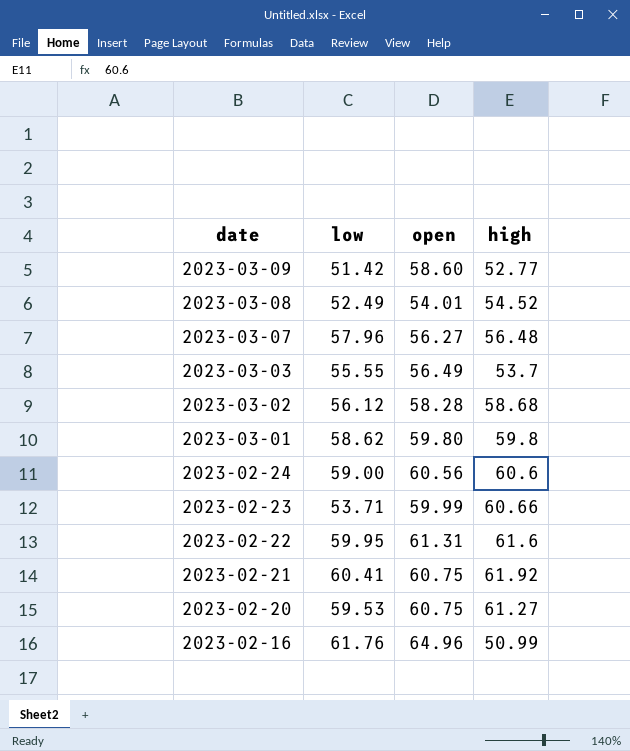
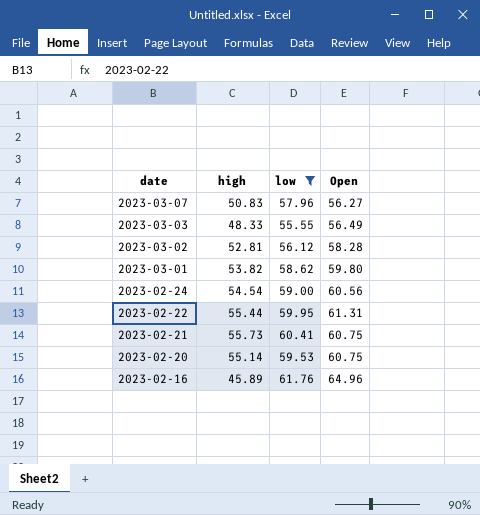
filter: none -> low >= 55.55
column high | position: 4 -> 2
column name: open -> Open
2023-03-07 | high: 56.48 -> 50.83
2023-03-03 | high: 53.7 -> 48.33
2023-03-02 | high: 58.68 -> 52.81
2023-03-01 | high: 59.8 -> 53.82
2023-02-24 | high: 60.6 -> 54.54
2023-02-22 | high: 61.6 -> 55.44
2023-02-21 | high: 61.92 -> 55.73
2023-02-20 | high: 61.27 -> 55.14
2023-02-16 | high: 50.99 -> 45.89

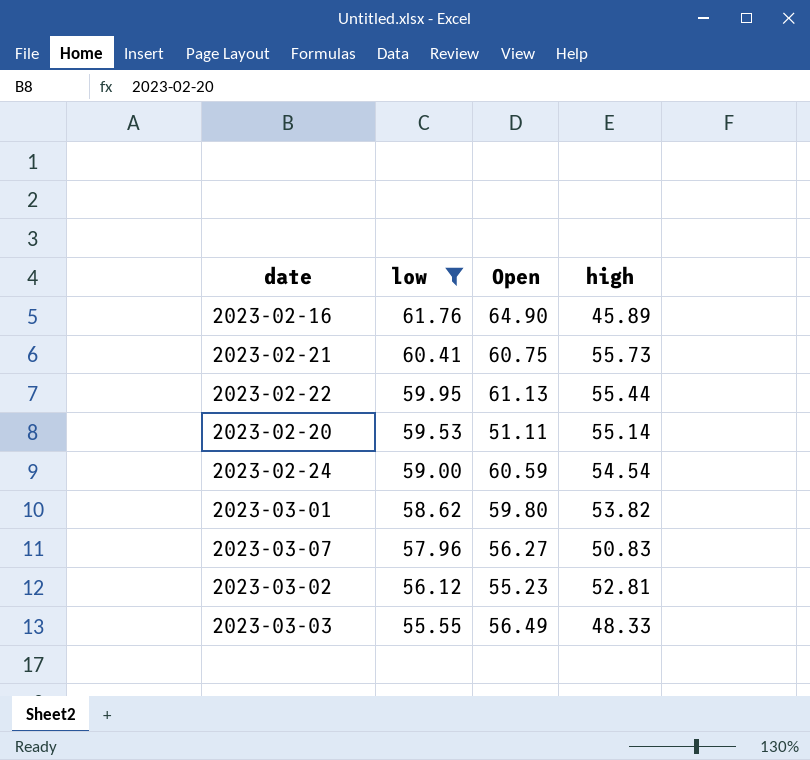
row order: date descending -> low descending
column high | position: 2 -> 4
2023-02-16 | Open: 64.96 -> 64.90
2023-02-22 | Open: 61.31 -> 61.13
2023-02-20 | Open: 60.75 -> 51.11
2023-02-24 | Open: 60.56 -> 60.59
2023-03-02 | Open: 58.28 -> 55.23

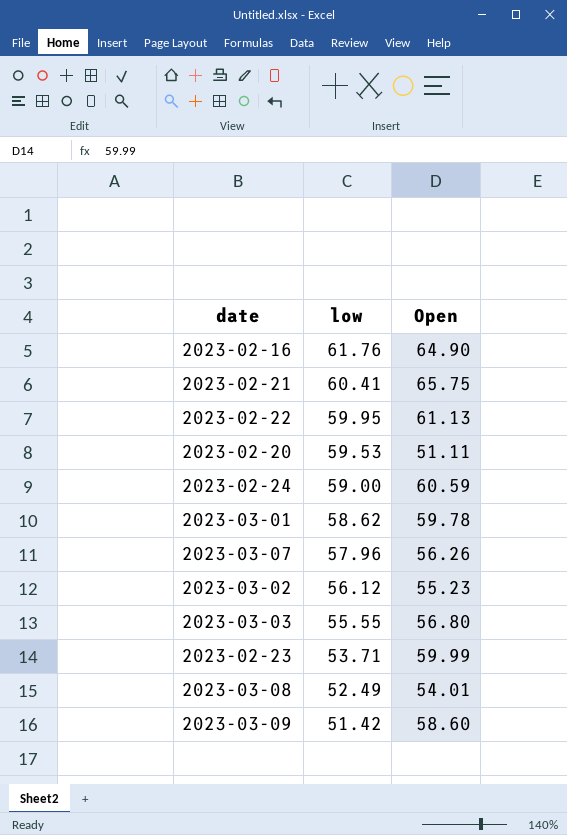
filter: low >= 55.55 -> none
column high | position: 4 -> none
2023-02-21 | Open: 60.75 -> 65.75
2023-03-01 | Open: 59.80 -> 59.78
2023-03-07 | Open: 56.27 -> 56.26
2023-03-03 | Open: 56.49 -> 56.80

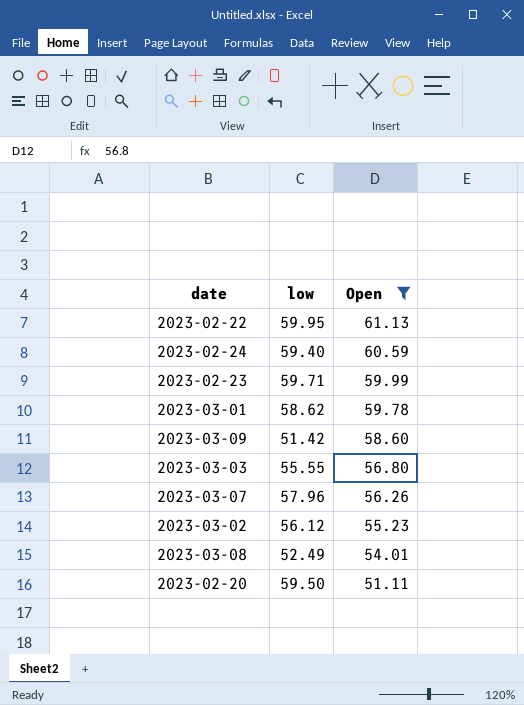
filter: none -> Open <= 61.13
row order: low descending -> Open descending
2023-02-24 | low: 59.00 -> 59.40
2023-02-23 | low: 53.71 -> 59.71
2023-02-20 | low: 59.53 -> 59.50

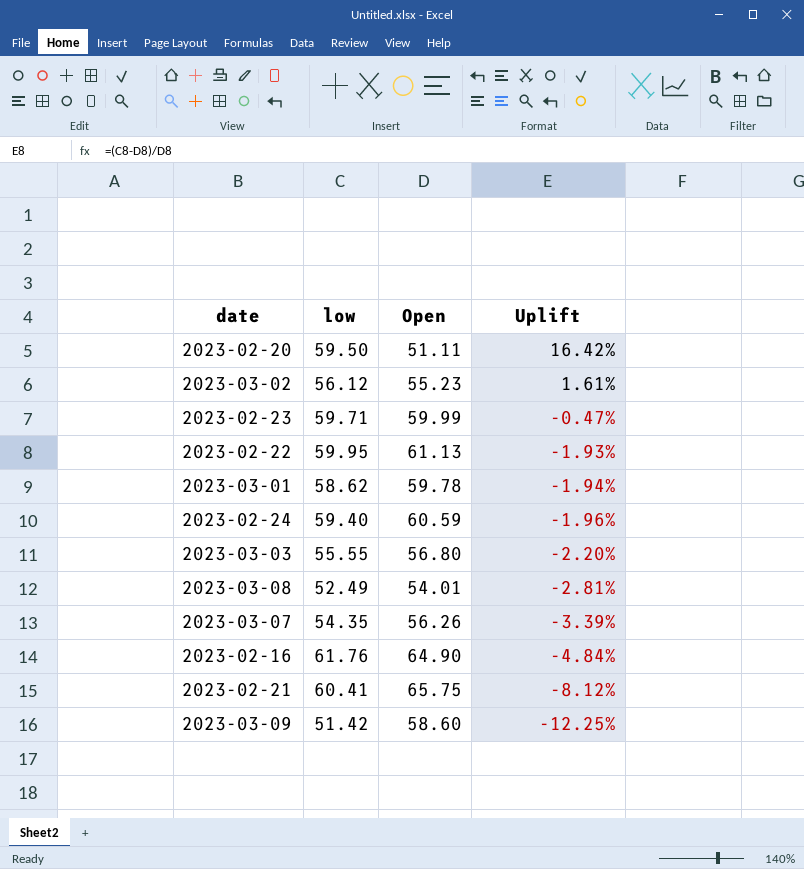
filter: Open <= 61.13 -> none
row order: Open descending -> Uplift descending
column Uplift | formula: none -> ([low] - [Open]) / [Open]
2023-03-07 | low: 57.96 -> 54.35

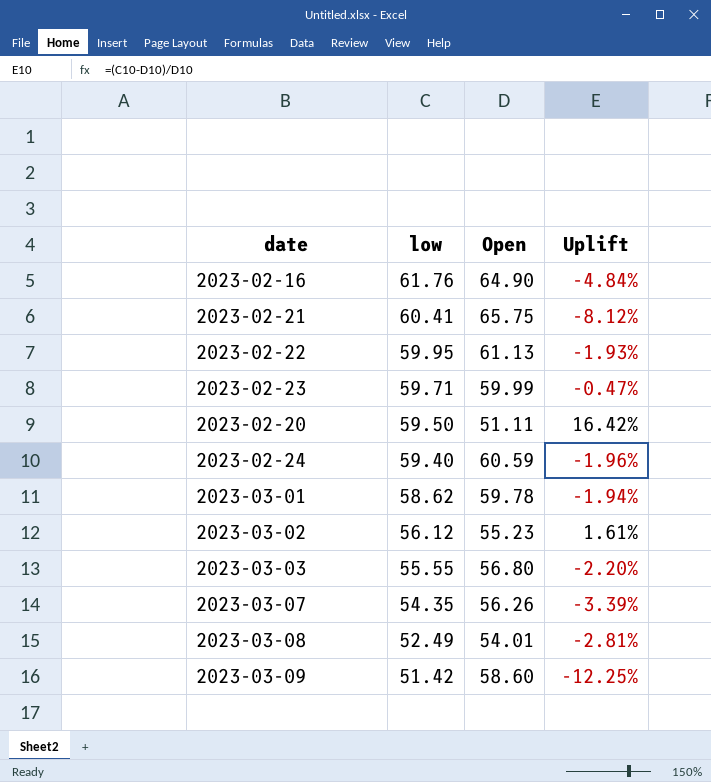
row order: Uplift descending -> low descending

